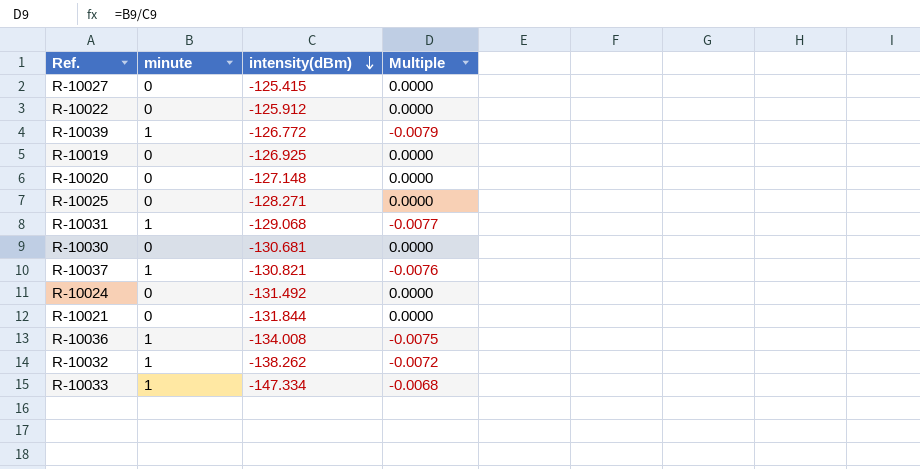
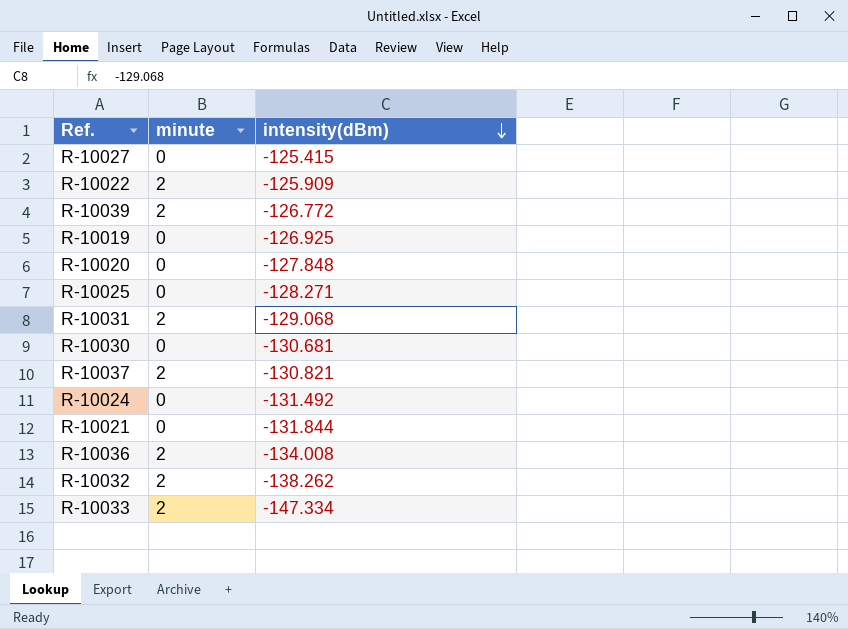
column Multiple | formula: [minute] / [intensity(dBm)] -> none
R-10022 | minute: 0 -> 2
R-10022 | intensity(dBm): -125.912 -> -125.909
R-10039 | minute: 1 -> 2
R-10020 | intensity(dBm): -127.148 -> -127.848
R-10031 | minute: 1 -> 2
R-10037 | minute: 1 -> 2
R-10036 | minute: 1 -> 2
R-10032 | minute: 1 -> 2
R-10033 | minute: 1 -> 2

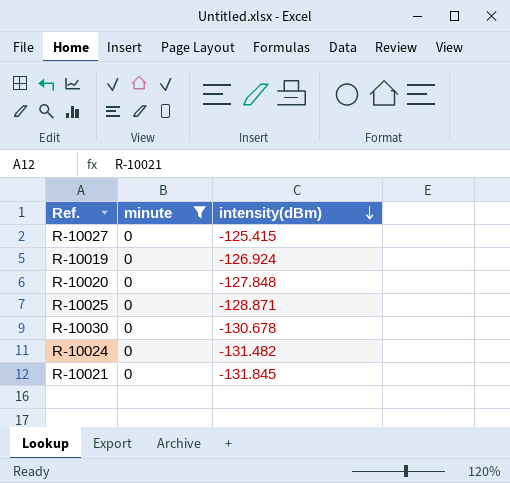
filter: none -> minute = 0
R-10019 | intensity(dBm): -126.925 -> -126.924
R-10025 | intensity(dBm): -128.271 -> -128.871
R-10030 | intensity(dBm): -130.681 -> -130.678
R-10024 | intensity(dBm): -131.492 -> -131.482
R-10021 | intensity(dBm): -131.844 -> -131.845

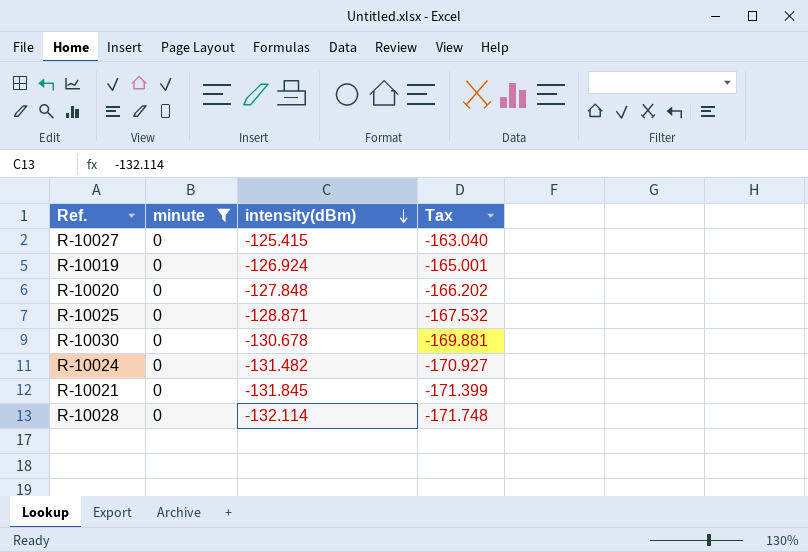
column Tax | formula: none -> [intensity(dBm)] * 1.3
row R-10028: none -> 0 | -132.114 | -171.748

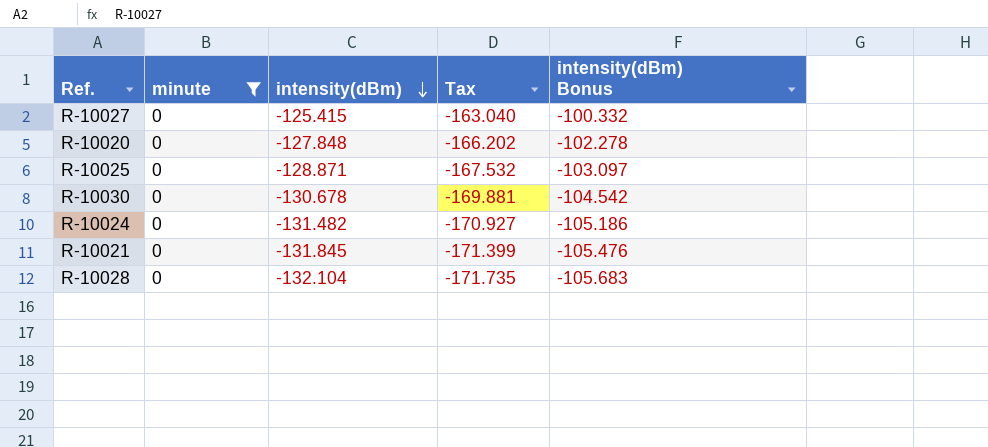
column intensity(dBm) Bonus | formula: none -> [intensity(dBm)] * 0.8
row R-10019: 0 | -126.924 | -165.001 -> none
R-10028 | intensity(dBm): -132.114 -> -132.104
R-10028 | Tax: -171.748 -> -171.735

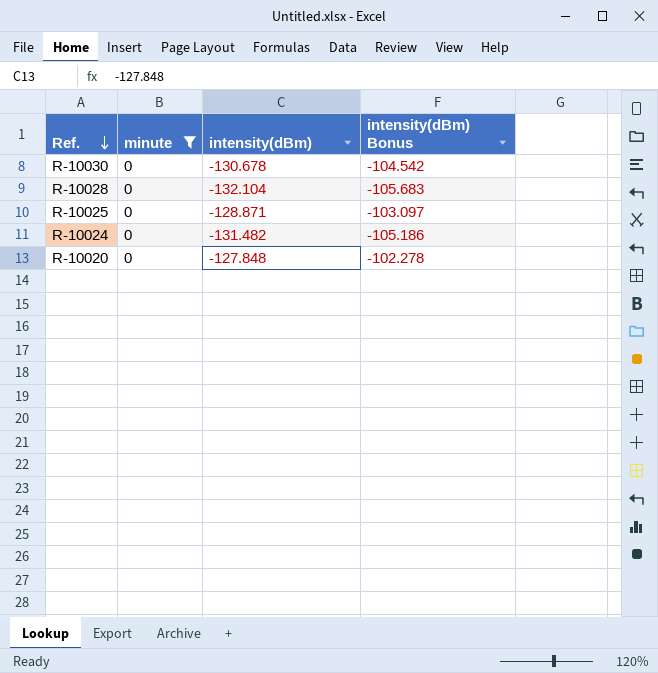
row order: intensity(dBm) descending -> Ref. descending
column Tax | formula: [intensity(dBm)] * 1.3 -> none
row R-10027: 0 | -125.415 | -163.040 | -100.332 -> none
row R-10021: 0 | -131.845 | -171.399 | -105.476 -> none

